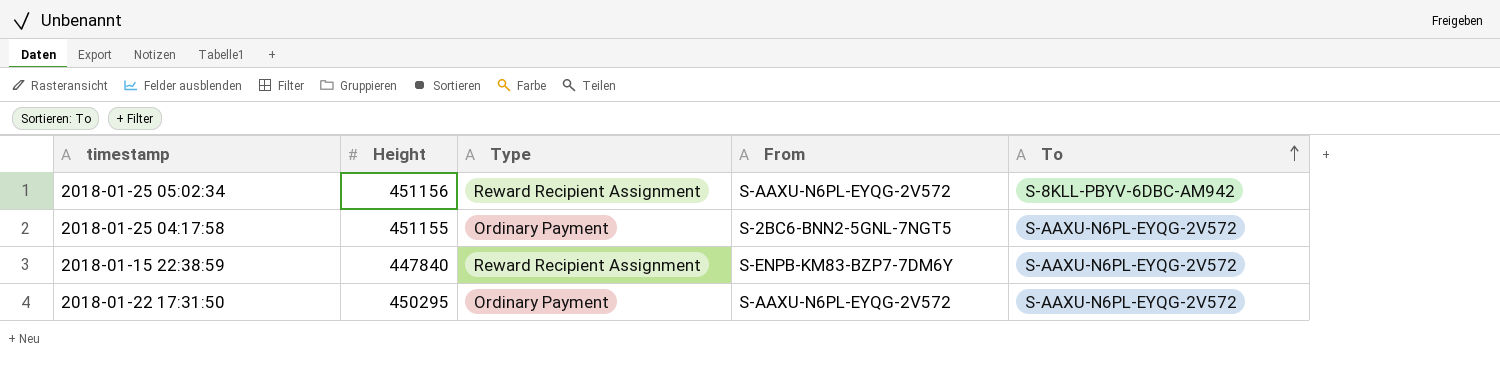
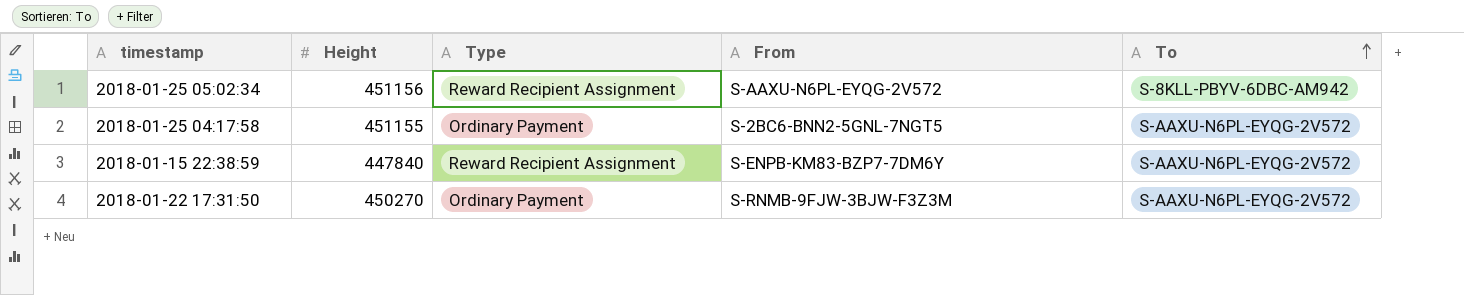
2018-01-22 17:31:50 | Height: 450295 -> 450270
2018-01-22 17:31:50 | From: S-AAXU-N6PL-EYQG-2V572 -> S-RNMB-9FJW-3BJW-F3Z3M

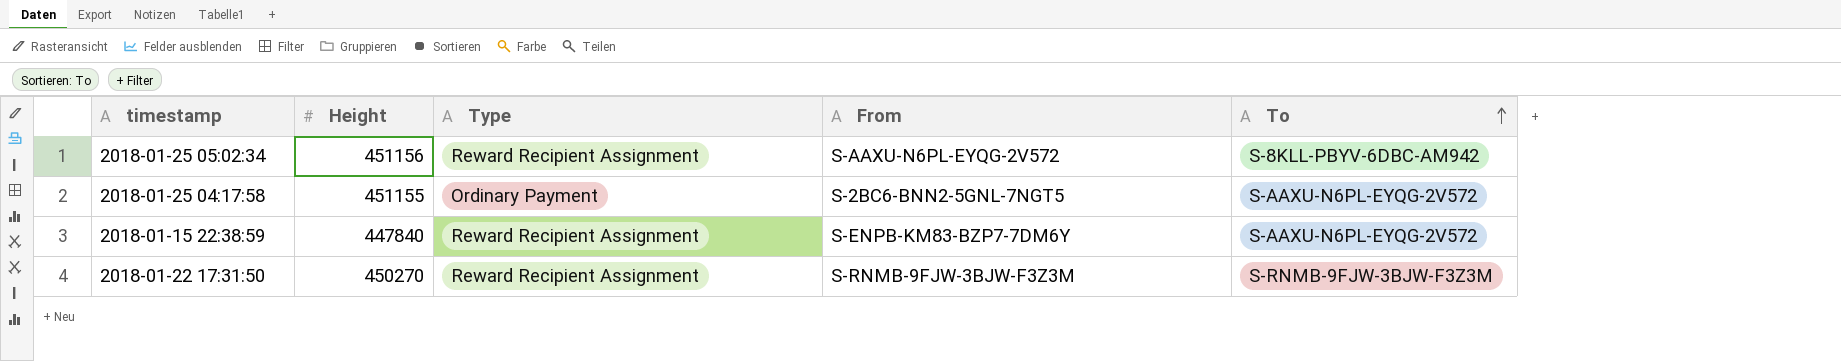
2018-01-22 17:31:50 | Type: Ordinary Payment -> Reward Recipient Assignment
2018-01-22 17:31:50 | To: S-AAXU-N6PL-EYQG-2V572 -> S-RNMB-9FJW-3BJW-F3Z3M

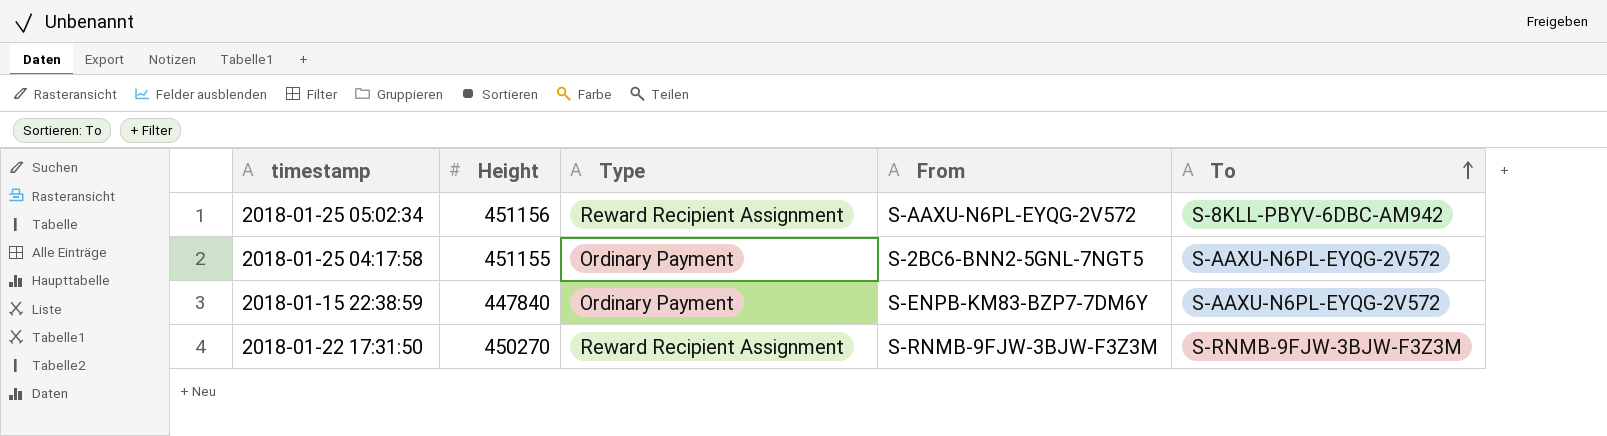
2018-01-15 22:38:59 | Type: Reward Recipient Assignment -> Ordinary Payment

